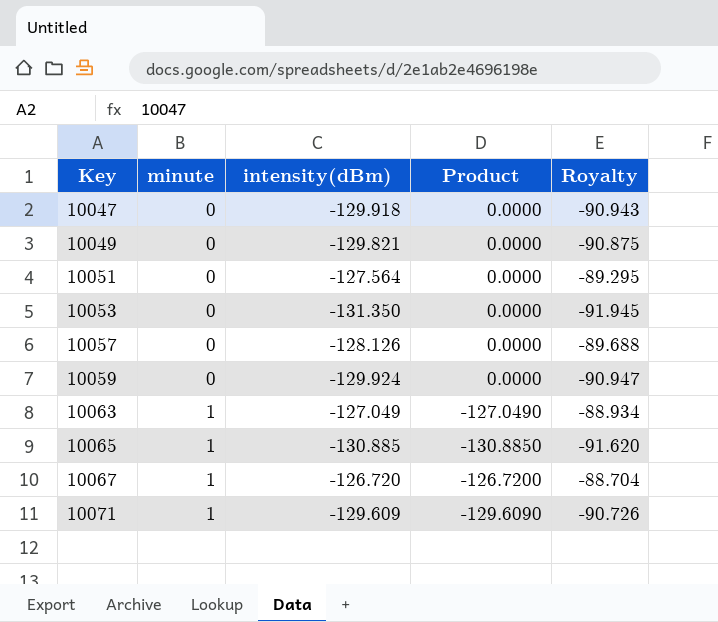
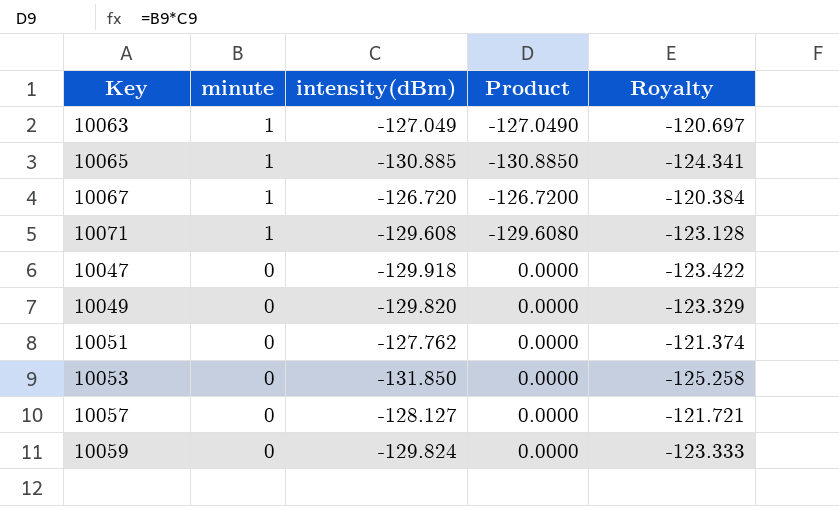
row order: Key ascending -> minute descending
column Royalty | formula: [intensity(dBm)] * 0.7 -> [intensity(dBm)] * 0.95
10071 | intensity(dBm): -129.609 -> -129.608
10071 | Product: -129.6090 -> -129.6080
10049 | intensity(dBm): -129.821 -> -129.820
10051 | intensity(dBm): -127.564 -> -127.762
10053 | intensity(dBm): -131.350 -> -131.850
10057 | intensity(dBm): -128.126 -> -128.127
10059 | intensity(dBm): -129.924 -> -129.824

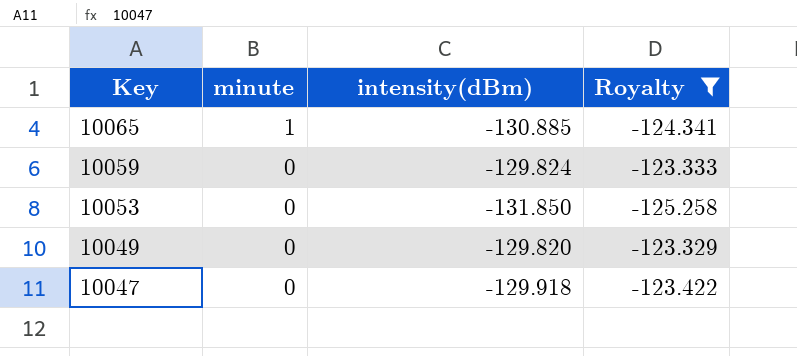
filter: none -> Royalty <= -123.329
row order: minute descending -> Key descending
column Product | formula: [minute] * [intensity(dBm)] -> none

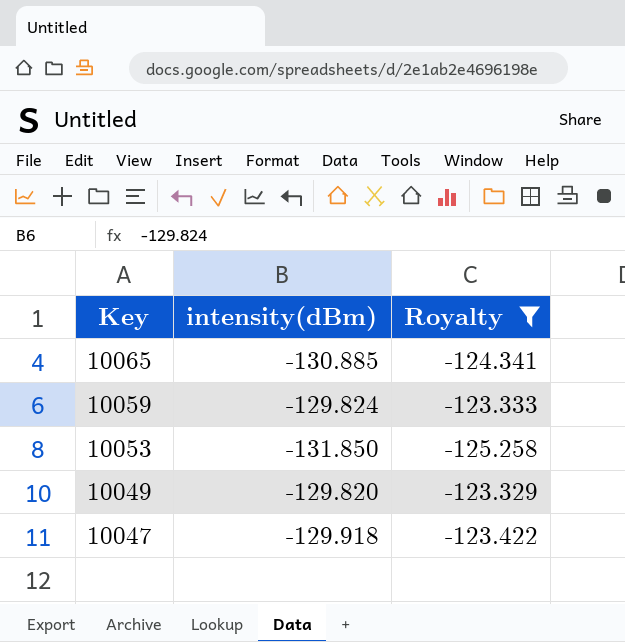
column minute | position: 2 -> none

